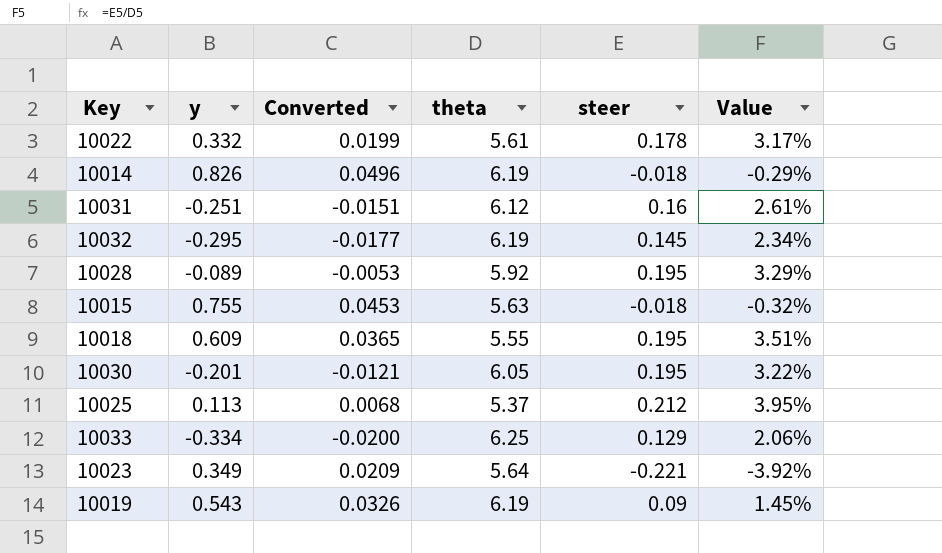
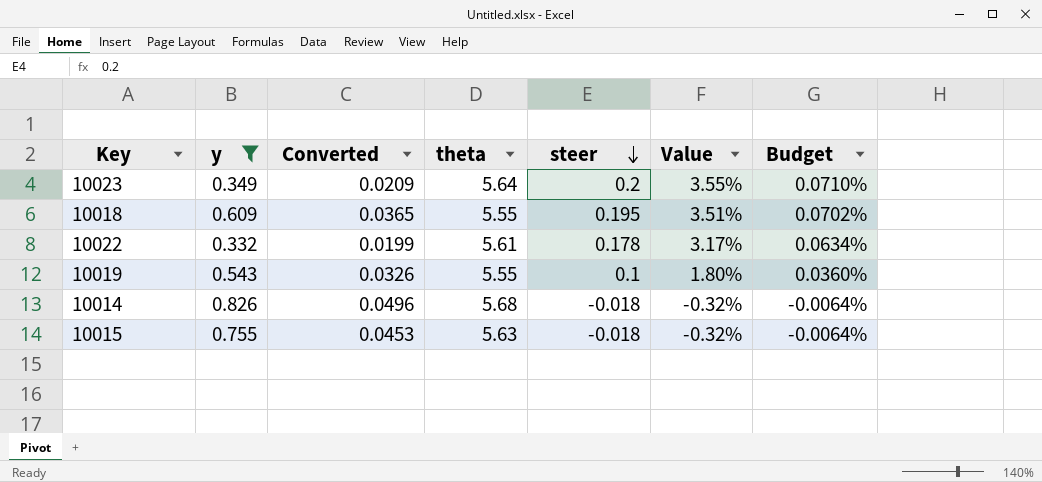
filter: none -> y >= 0.332
row order: none -> steer descending
column Budget | formula: none -> [Value] * 0.02
10023 | steer: -0.221 -> 0.2
10023 | Value: -3.92% -> 3.55%
10019 | theta: 6.19 -> 5.55
10019 | steer: 0.09 -> 0.1
10019 | Value: 1.45% -> 1.80%
10014 | theta: 6.19 -> 5.68
10014 | Value: -0.29% -> -0.32%

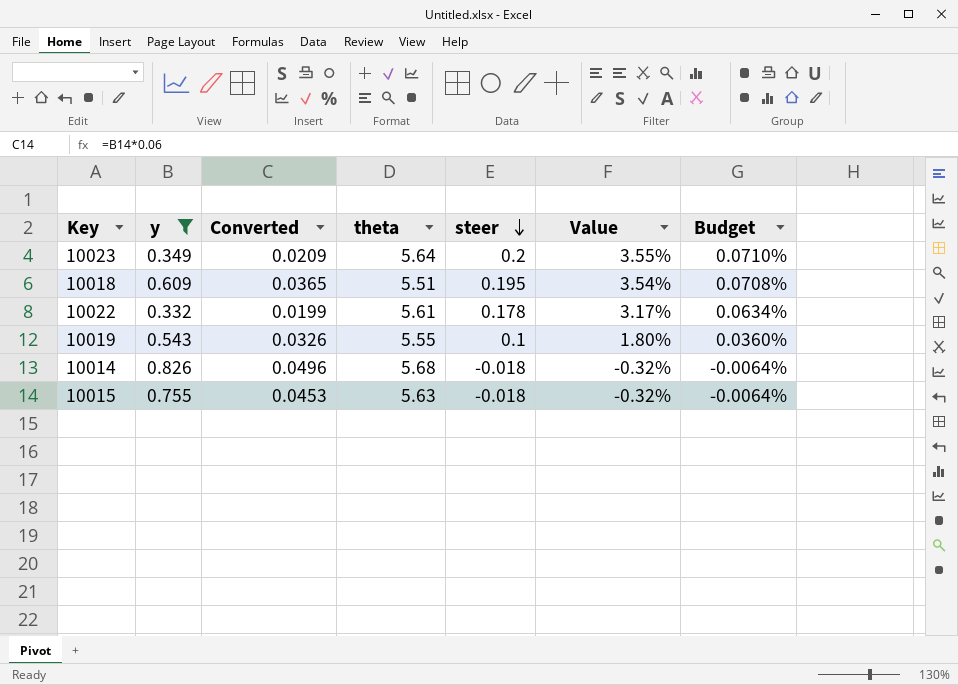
10018 | theta: 5.55 -> 5.51
10018 | Value: 3.51% -> 3.54%
10018 | Budget: 0.0702% -> 0.0708%

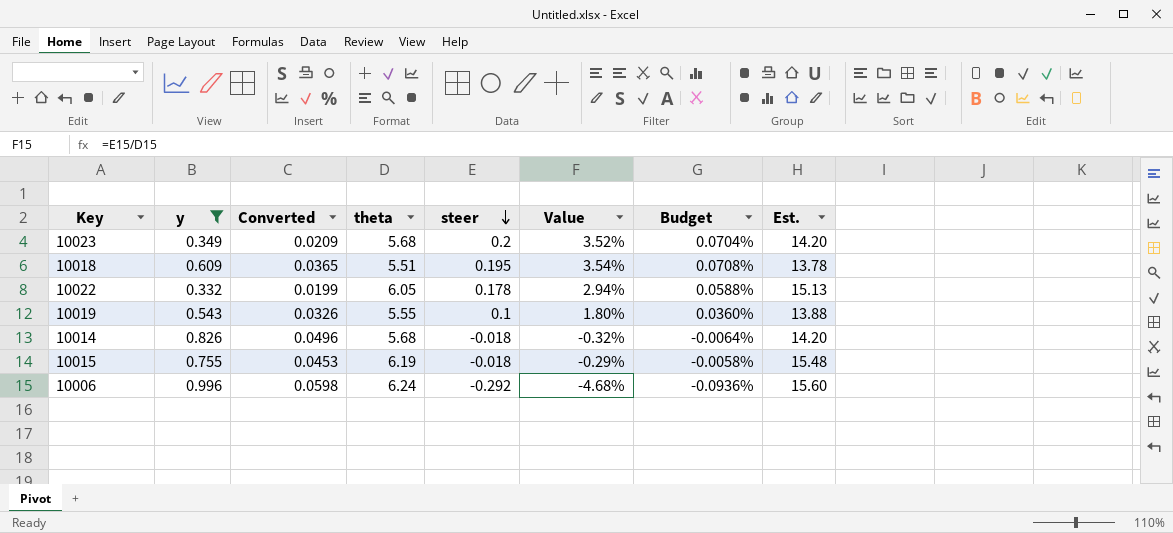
column Est. | formula: none -> [theta] * 2.5
10023 | theta: 5.64 -> 5.68
10023 | Value: 3.55% -> 3.52%
10023 | Budget: 0.0710% -> 0.0704%
10022 | theta: 5.61 -> 6.05
10022 | Value: 3.17% -> 2.94%
10022 | Budget: 0.0634% -> 0.0588%
10015 | theta: 5.63 -> 6.19
10015 | Value: -0.32% -> -0.29%
10015 | Budget: -0.0064% -> -0.0058%
row 10006: none -> 0.996 | 0.0598 | 6.24 | -0.292 | -4.68% | -0.0936% | 15.60

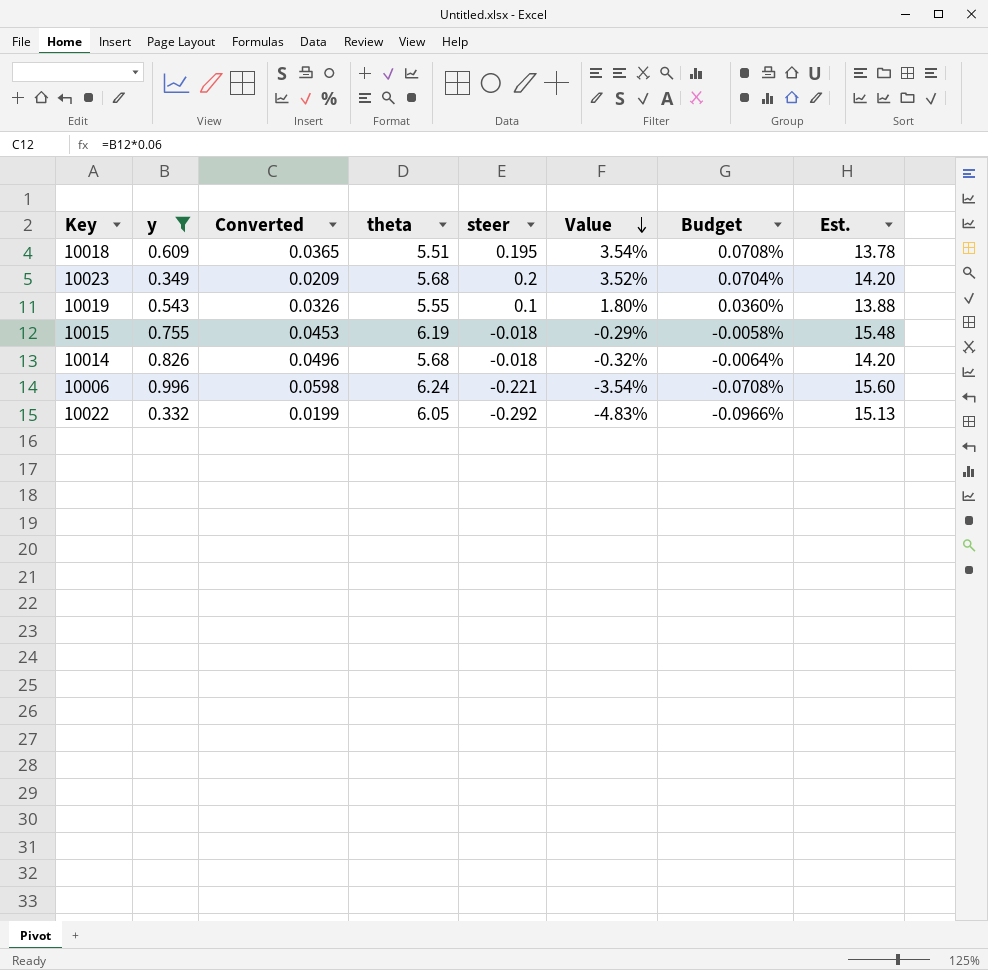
row order: steer descending -> Value descending
10006 | steer: -0.292 -> -0.221
10006 | Value: -4.68% -> -3.54%
10006 | Budget: -0.0936% -> -0.0708%
10022 | steer: 0.178 -> -0.292
10022 | Value: 2.94% -> -4.83%
10022 | Budget: 0.0588% -> -0.0966%

